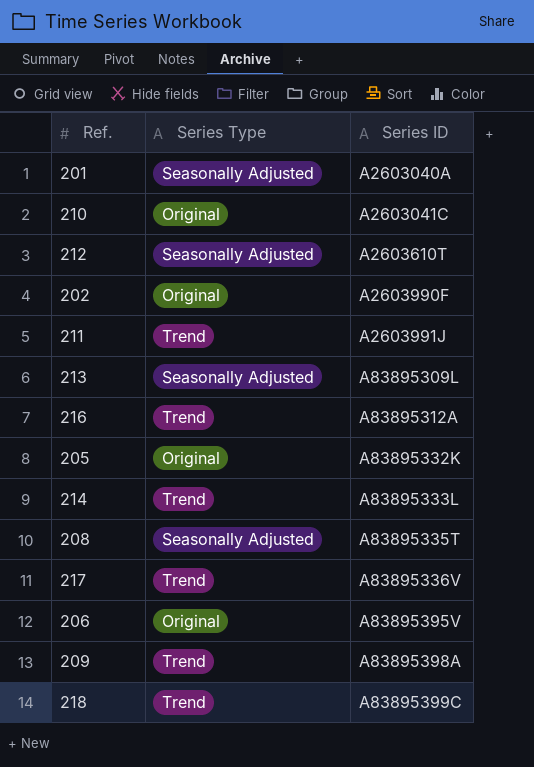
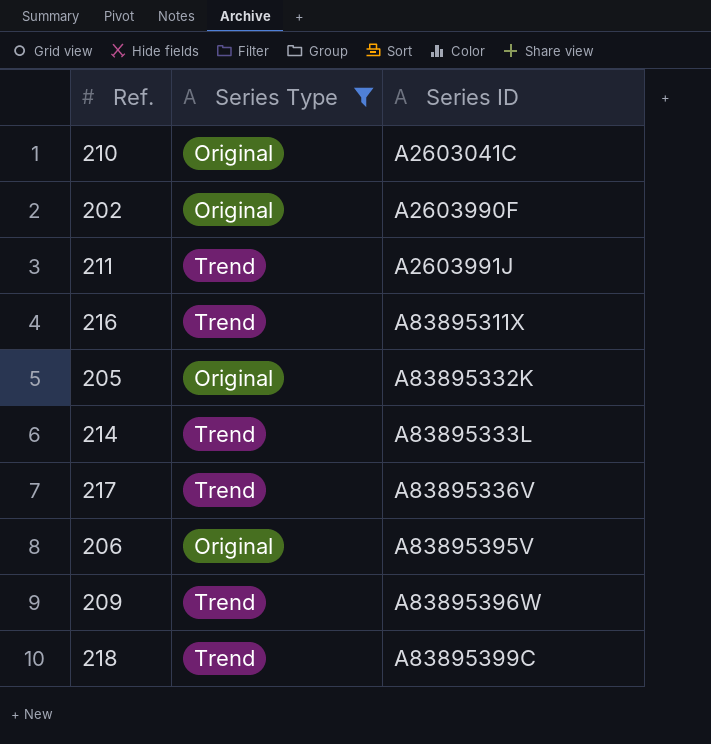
filter: none -> Series Type != Seasonally Adjusted
216 | Series ID: A83895312A -> A83895311X
209 | Series ID: A83895398A -> A83895396W

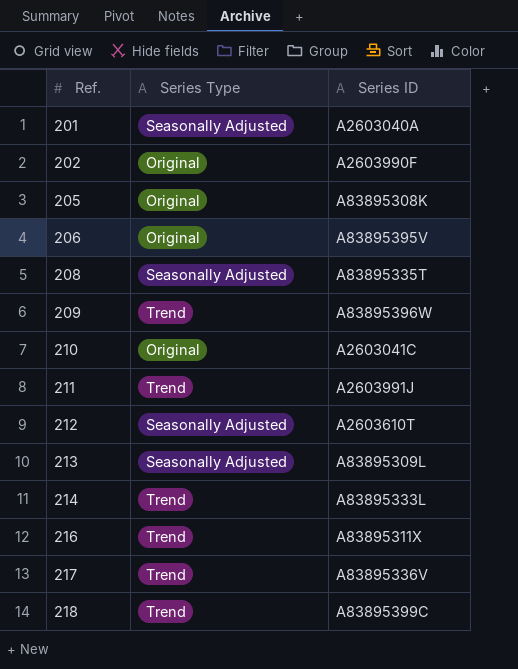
filter: Series Type != Seasonally Adjusted -> none
row order: Series ID ascending -> Ref. ascending
205 | Series ID: A83895332K -> A83895308K

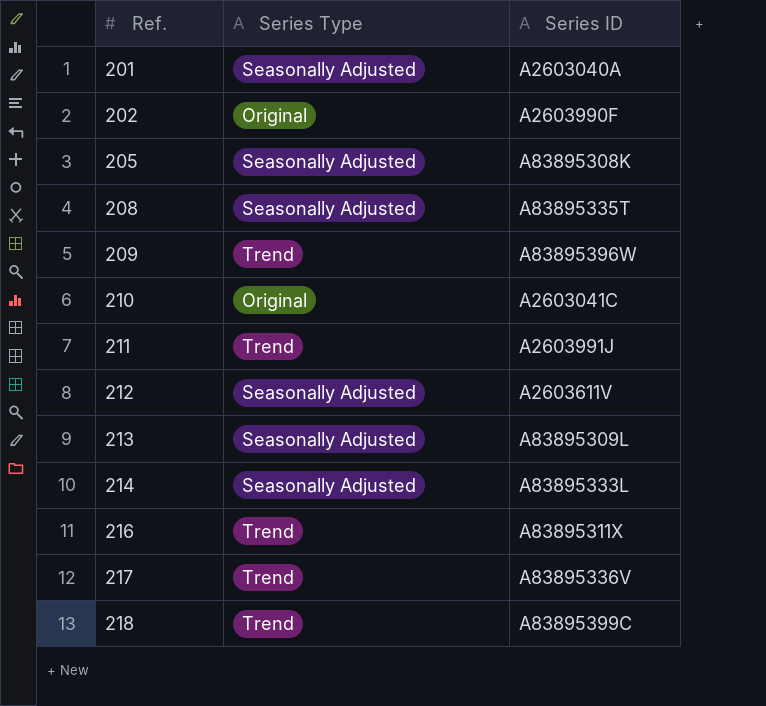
row 206: Original | A83895395V -> none
205 | Series Type: Original -> Seasonally Adjusted
212 | Series ID: A2603610T -> A2603611V
214 | Series Type: Trend -> Seasonally Adjusted

